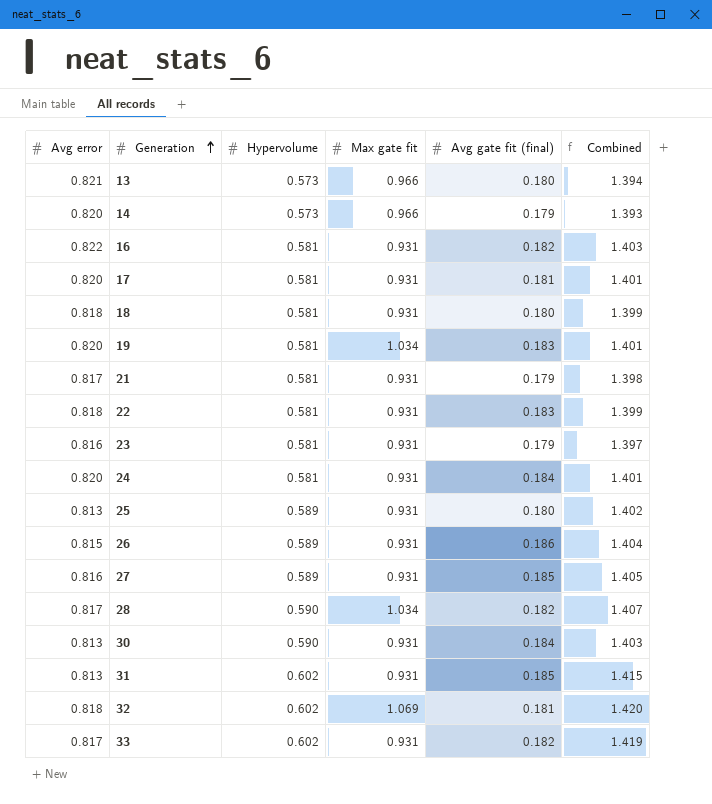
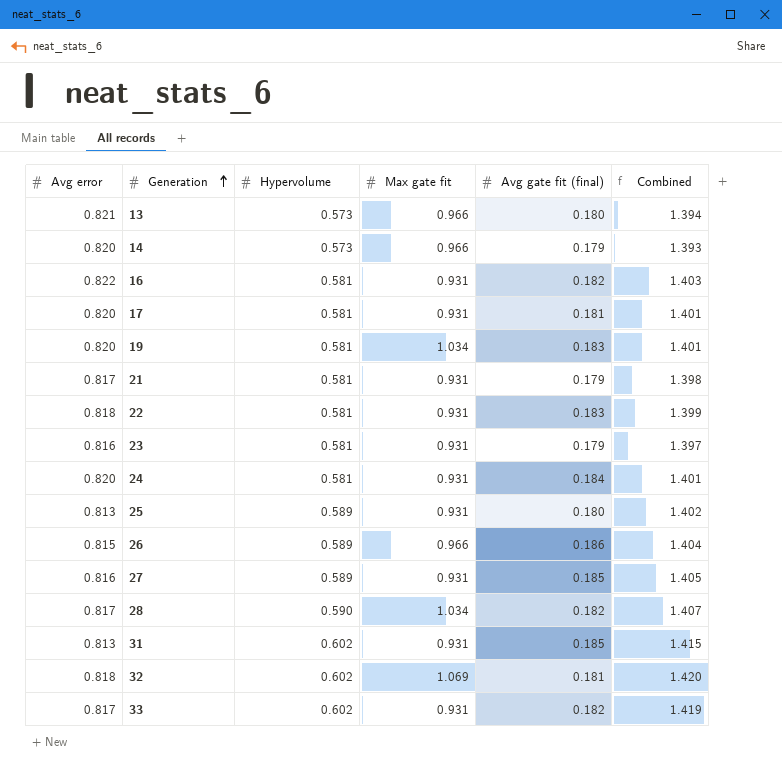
row 18: 0.818 | 0.581 | 0.931 | 0.180 | 1.399 -> none
row 30: 0.813 | 0.590 | 0.931 | 0.184 | 1.403 -> none
26 | Max gate fit: 0.931 -> 0.966

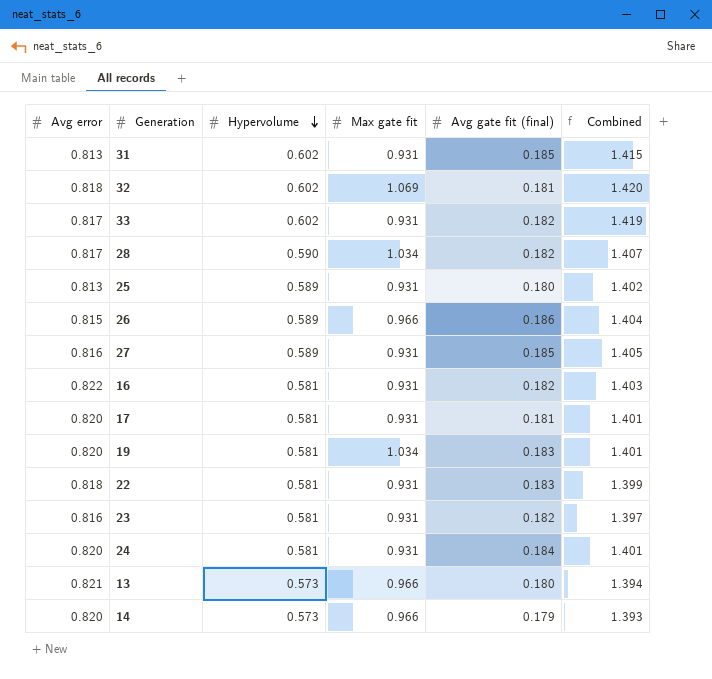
row order: Generation ascending -> Hypervolume descending
row 21: 0.817 | 0.581 | 0.931 | 0.179 | 1.398 -> none
23 | Avg gate fit (final): 0.179 -> 0.182

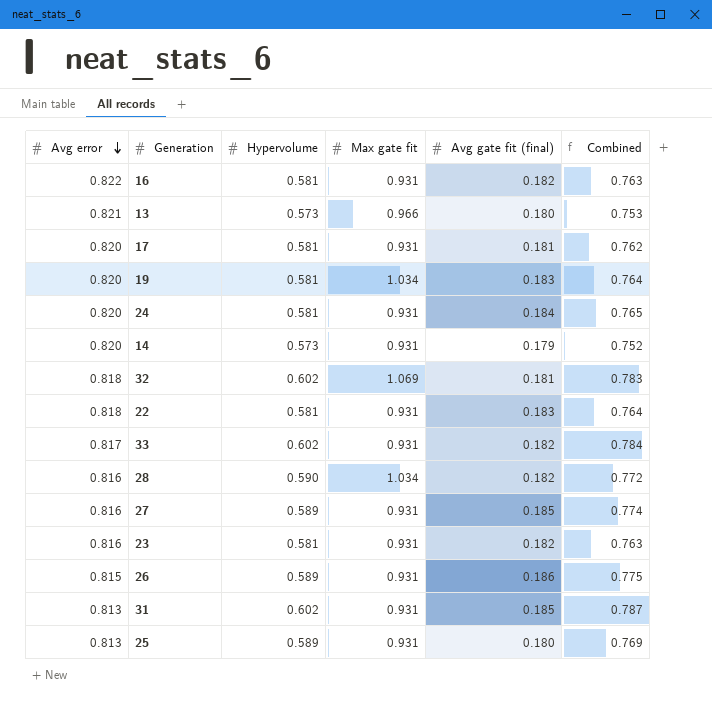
row order: Hypervolume descending -> Avg error descending
column Combined | formula: [Avg error] + [Hypervolume] -> [Hypervolume] + [Avg gate fit (final)]
14 | Max gate fit: 0.966 -> 0.931
28 | Avg error: 0.817 -> 0.816
26 | Max gate fit: 0.966 -> 0.931

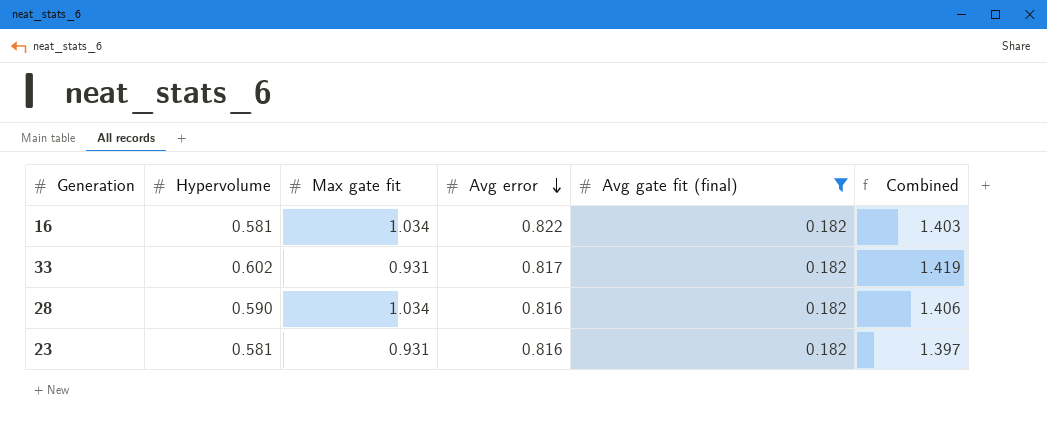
filter: none -> Avg gate fit (final) = 0.182
column Avg error | position: 1 -> 4
column Combined | formula: [Hypervolume] + [Avg gate fit (final)] -> [Hypervolume] + [Avg error]
16 | Max gate fit: 0.931 -> 1.034

